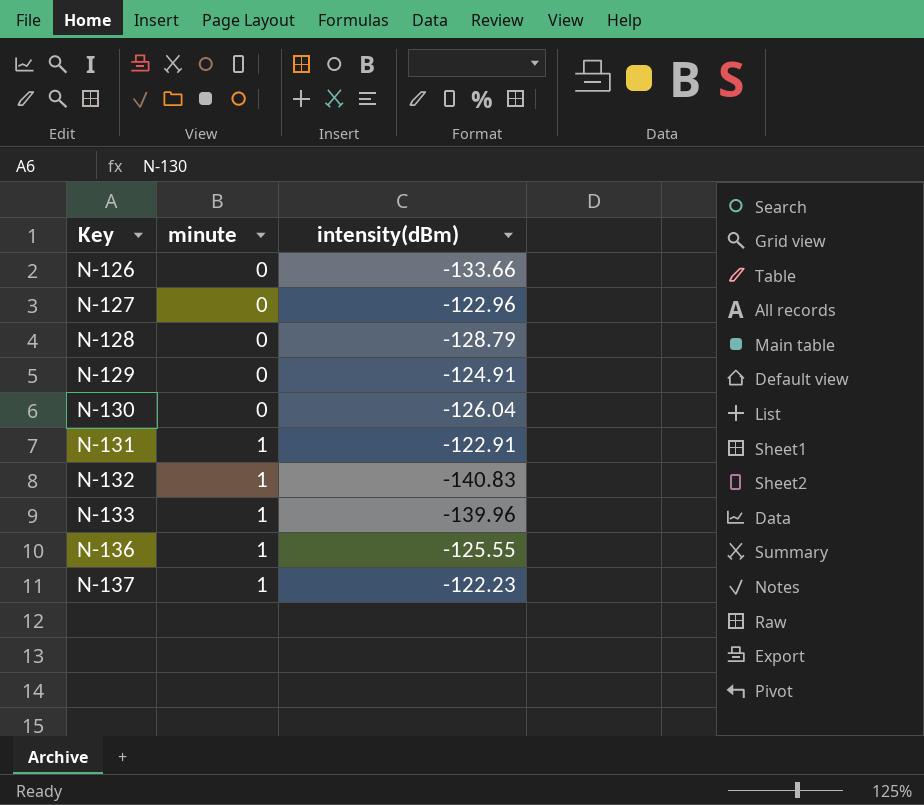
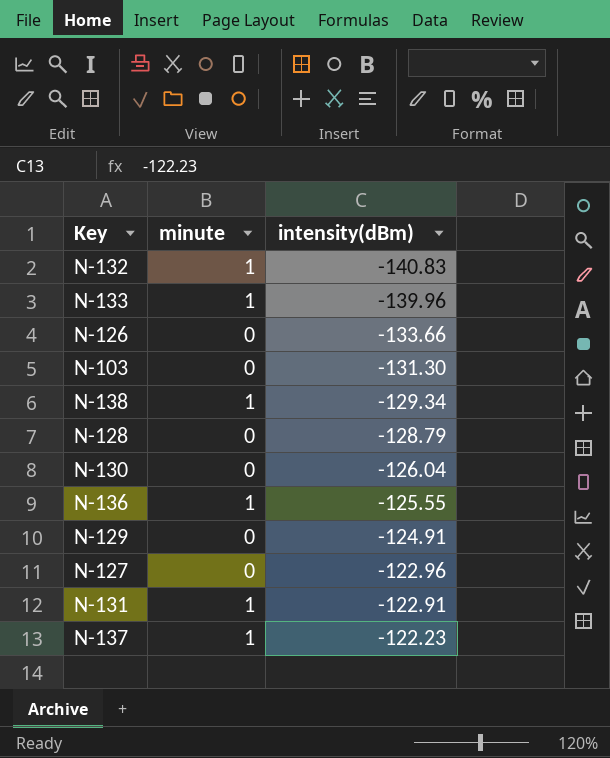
row order: Key ascending -> intensity(dBm) ascending
row N-103: none -> 0 | -131.30
row N-138: none -> 1 | -129.34

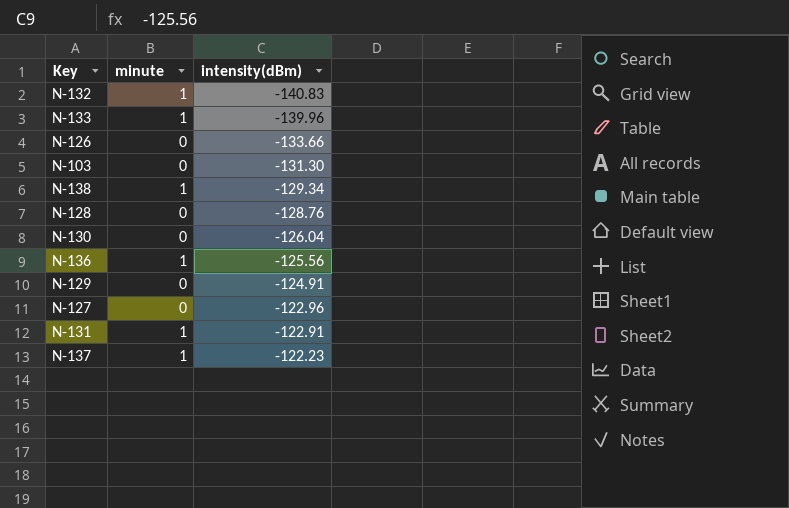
N-128 | intensity(dBm): -128.79 -> -128.76
N-136 | intensity(dBm): -125.55 -> -125.56

